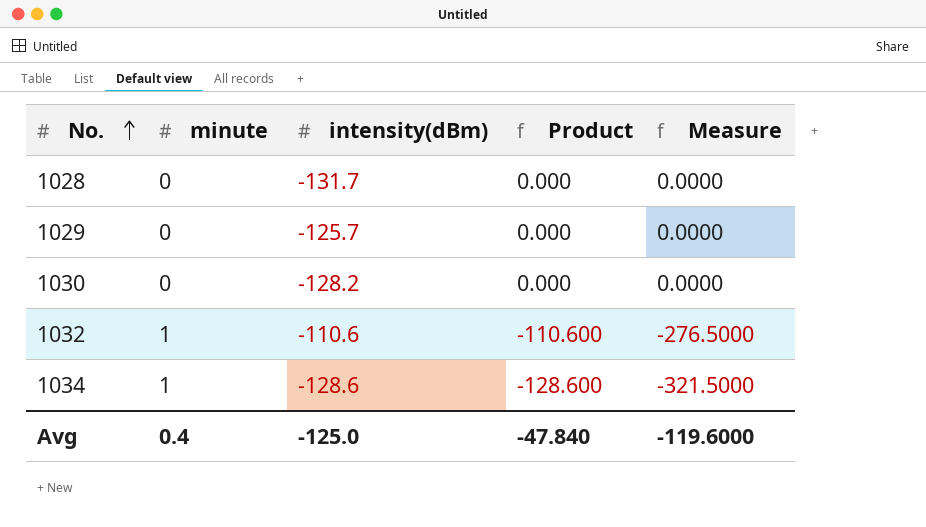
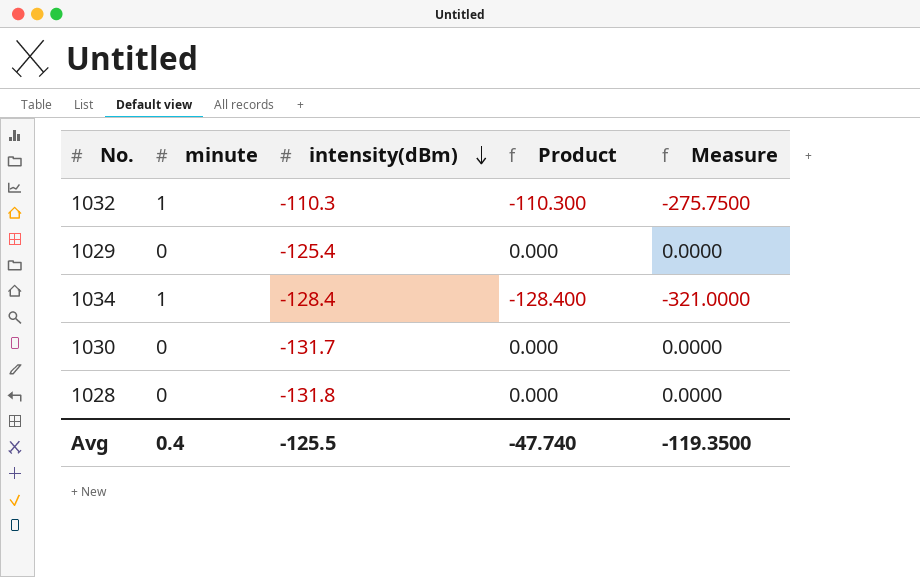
row order: No. ascending -> intensity(dBm) descending
1032 | intensity(dBm): -110.6 -> -110.3
1032 | Product: -110.600 -> -110.300
1032 | Measure: -276.5000 -> -275.7500
1029 | intensity(dBm): -125.7 -> -125.4
1034 | intensity(dBm): -128.6 -> -128.4
1034 | Product: -128.600 -> -128.400
1034 | Measure: -321.5000 -> -321.0000
1030 | intensity(dBm): -128.2 -> -131.7
1028 | intensity(dBm): -131.7 -> -131.8
Avg | intensity(dBm): -125.0 -> -125.5
Avg | Product: -47.840 -> -47.740
Avg | Measure: -119.6000 -> -119.3500

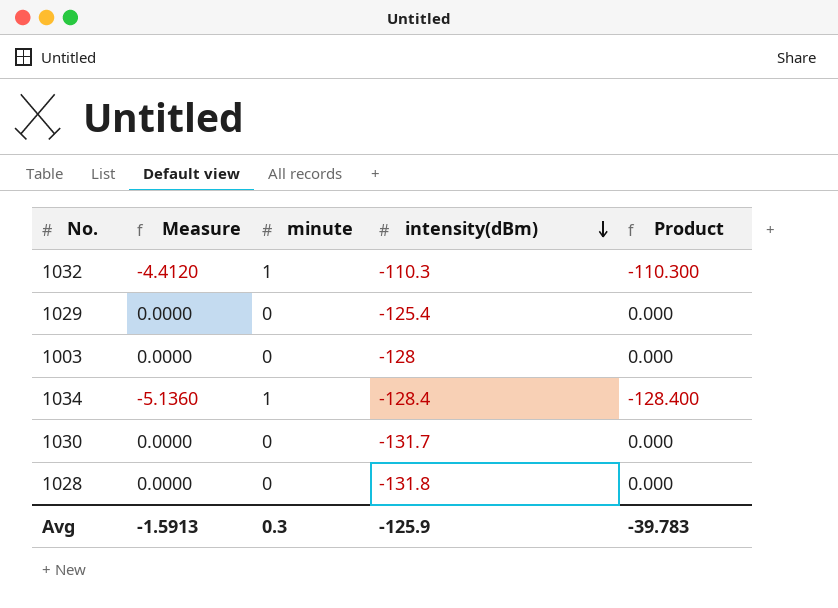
column Measure | formula: [Product] * 2.5 -> [Product] * 0.04
column Measure | position: 5 -> 2
row 1003: none -> 0.0000 | 0 | -128 | 0.000
Avg | Measure: -119.3500 -> -1.5913
Avg | minute: 0.4 -> 0.3
Avg | intensity(dBm): -125.5 -> -125.9
Avg | Product: -47.740 -> -39.783

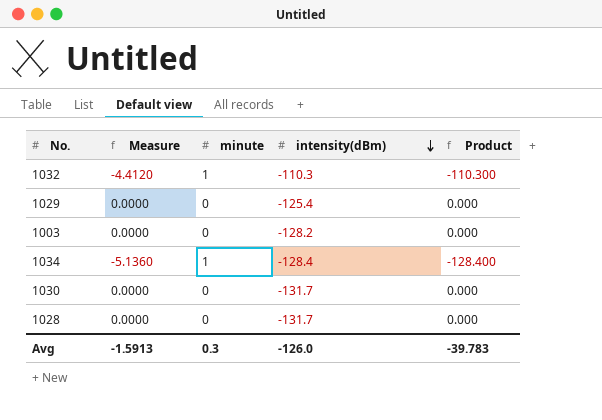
1003 | intensity(dBm): -128 -> -128.2
1028 | intensity(dBm): -131.8 -> -131.7
Avg | intensity(dBm): -125.9 -> -126.0

